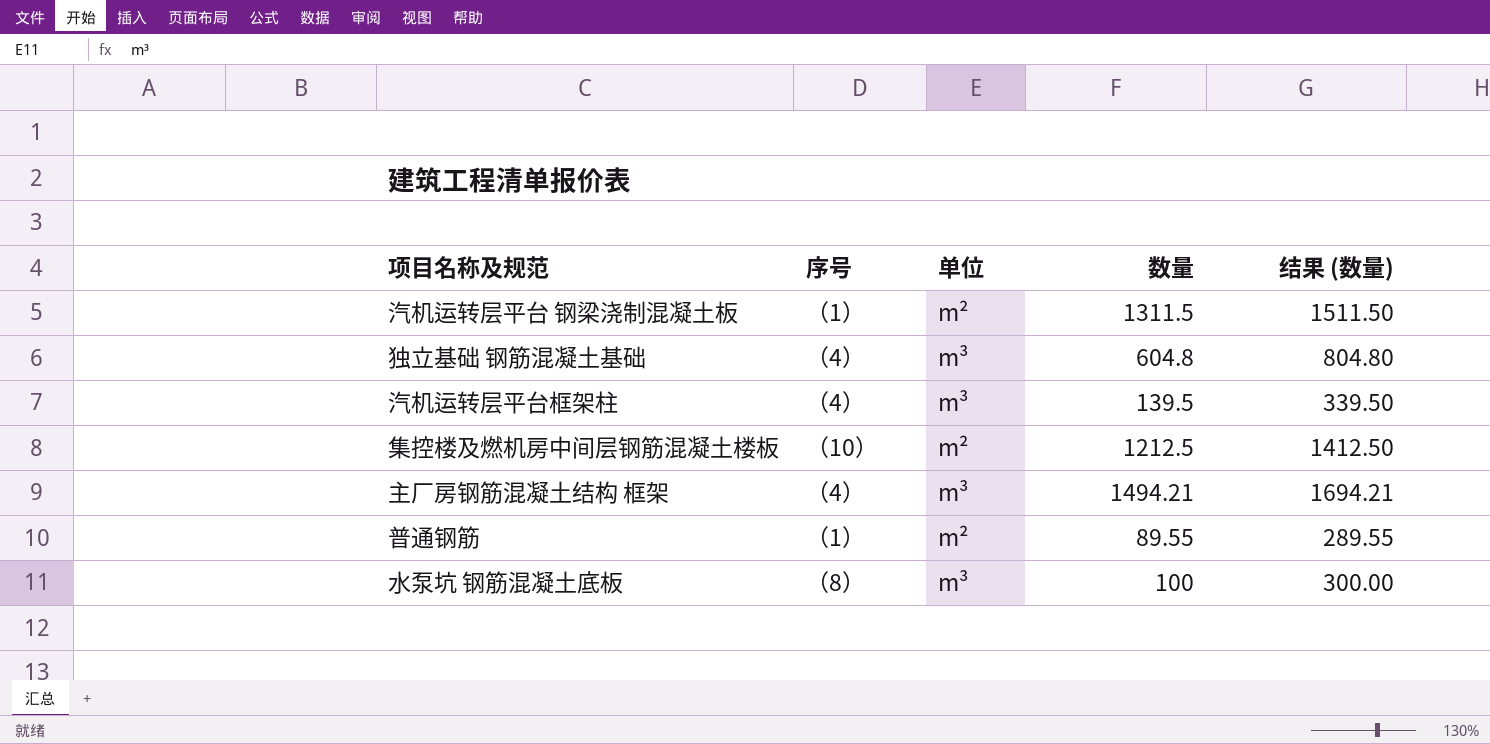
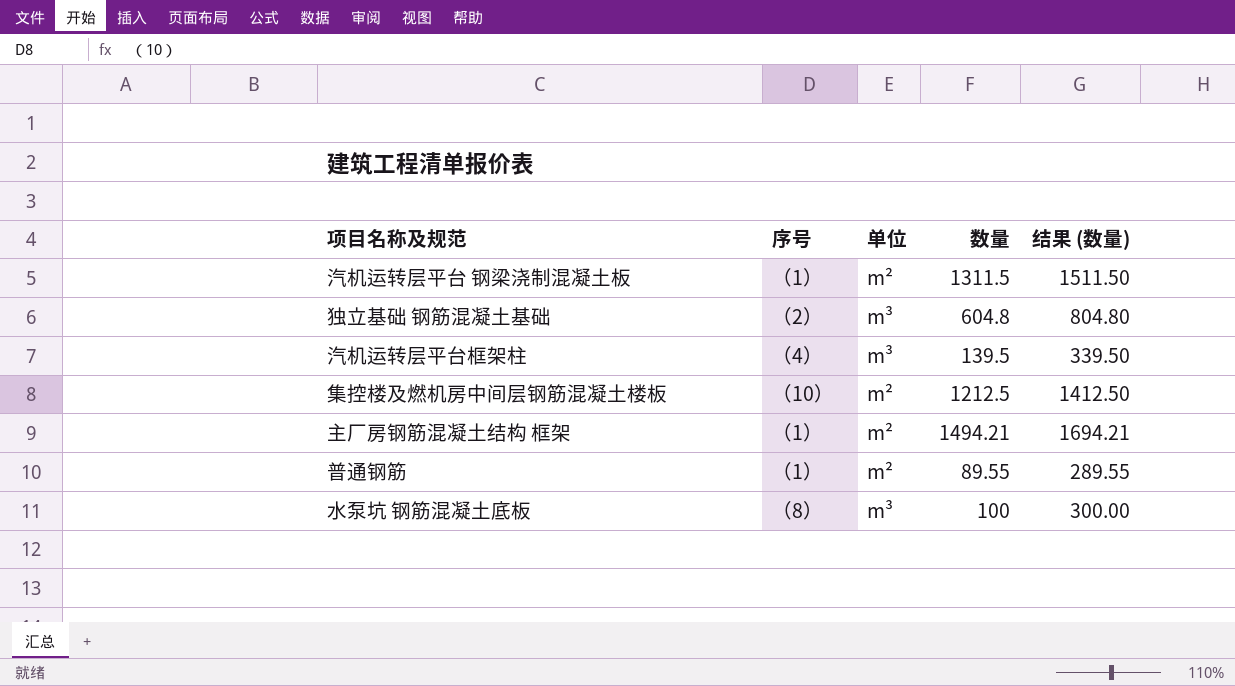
独立基础 钢筋混凝土基础 | 序号: （4） -> （2）
主厂房钢筋混凝土结构 框架 | 序号: （4） -> （1）
主厂房钢筋混凝土结构 框架 | 单位: m³ -> m²

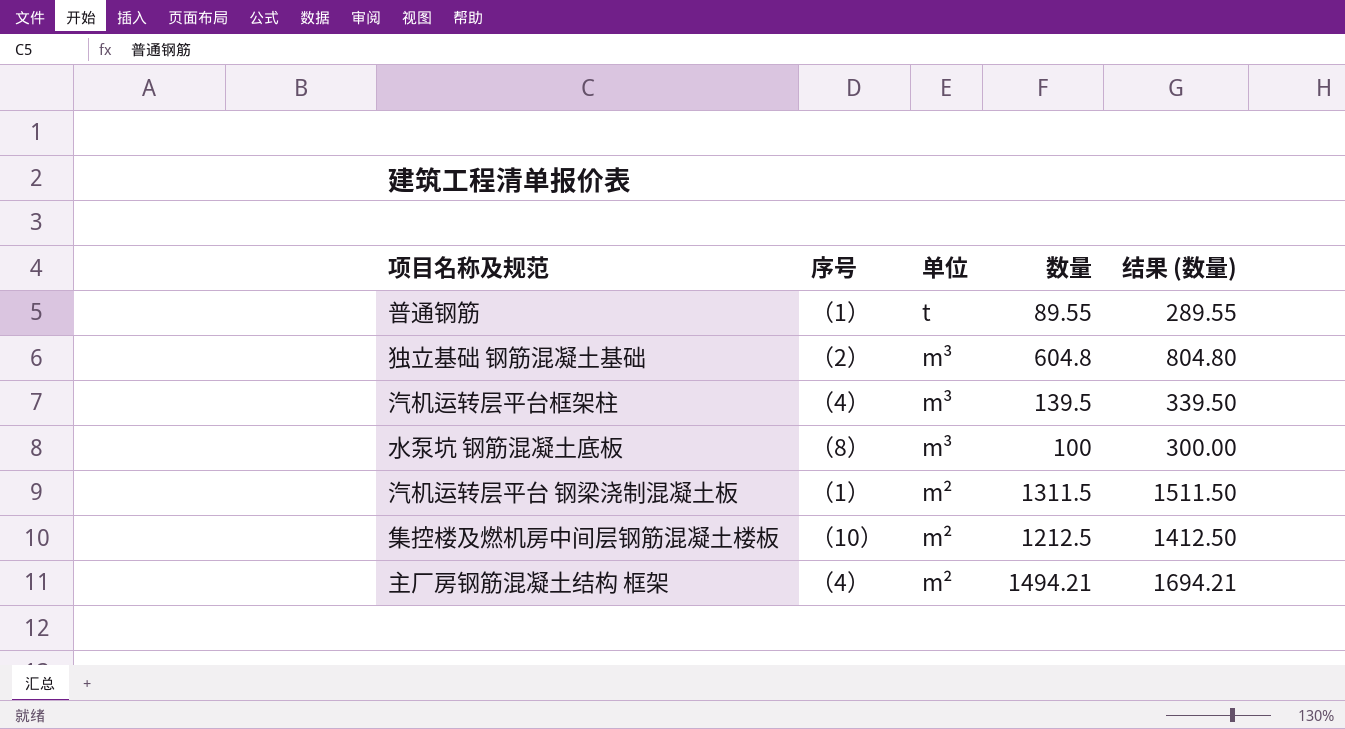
row order: none -> 单位 descending
普通钢筋 | 单位: m² -> t
主厂房钢筋混凝土结构 框架 | 序号: （1） -> （4）

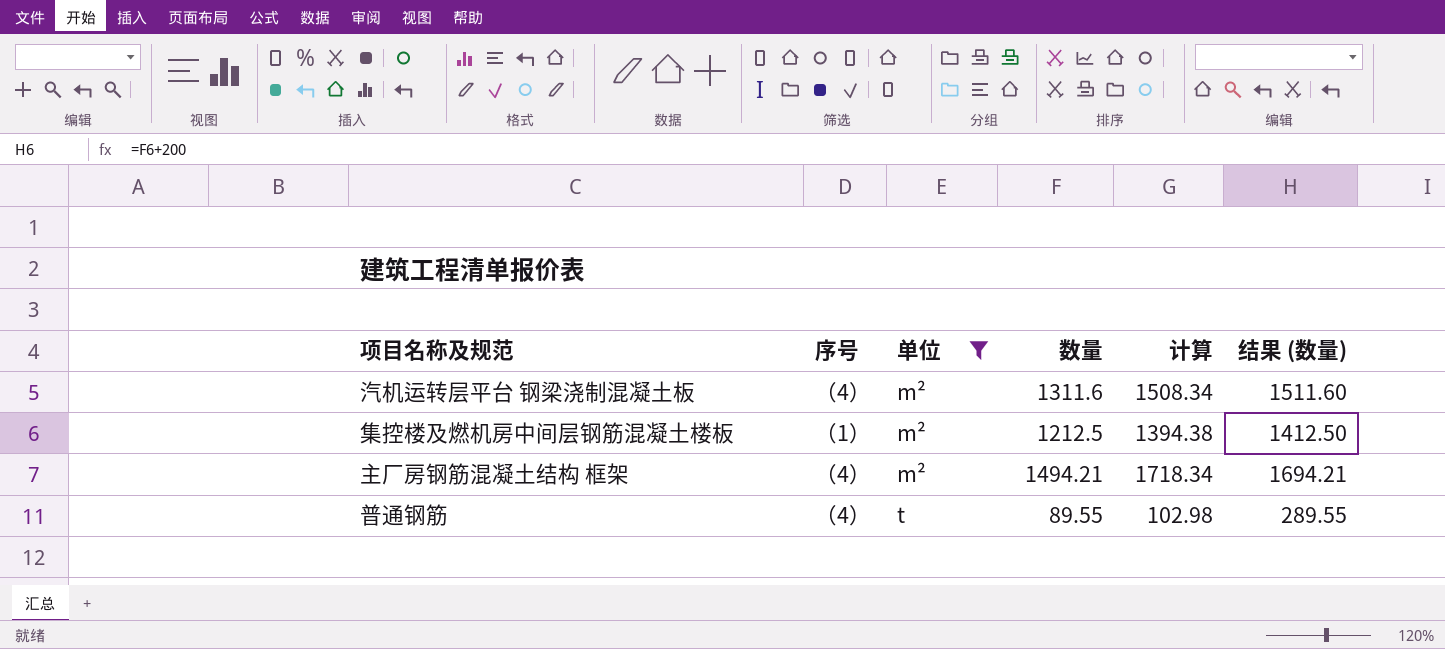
filter: none -> 单位 != m³
row order: 单位 descending -> 单位 ascending
column 计算 | formula: none -> [数量] * 1.15
汽机运转层平台 钢梁浇制混凝土板 | 序号: （1） -> （4）
汽机运转层平台 钢梁浇制混凝土板 | 数量: 1311.5 -> 1311.6
汽机运转层平台 钢梁浇制混凝土板 | 结果 (数量): 1511.50 -> 1511.60
集控楼及燃机房中间层钢筋混凝土楼板 | 序号: （10） -> （1）
普通钢筋 | 序号: （1） -> （4）

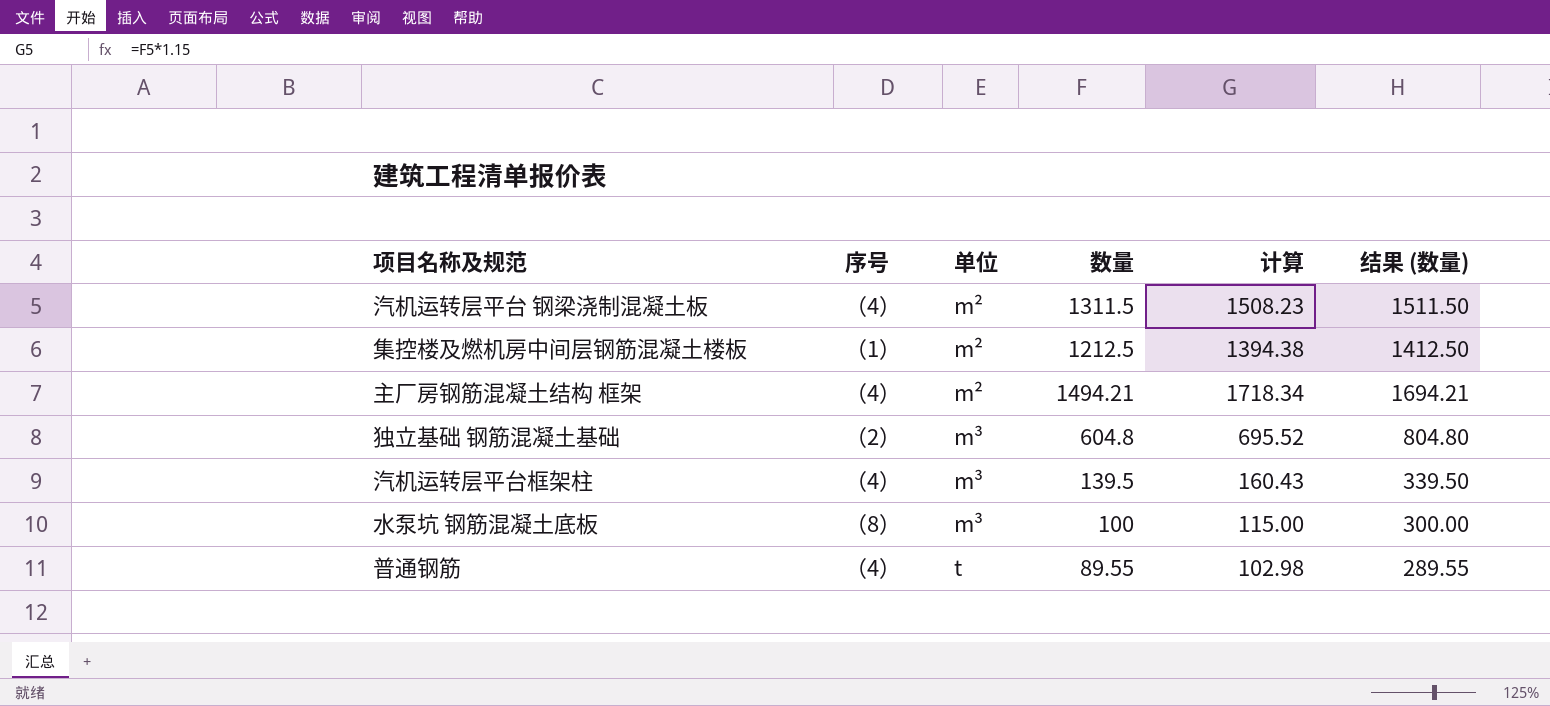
filter: 单位 != m³ -> none
汽机运转层平台 钢梁浇制混凝土板 | 数量: 1311.6 -> 1311.5
汽机运转层平台 钢梁浇制混凝土板 | 计算: 1508.34 -> 1508.23
汽机运转层平台 钢梁浇制混凝土板 | 结果 (数量): 1511.60 -> 1511.50

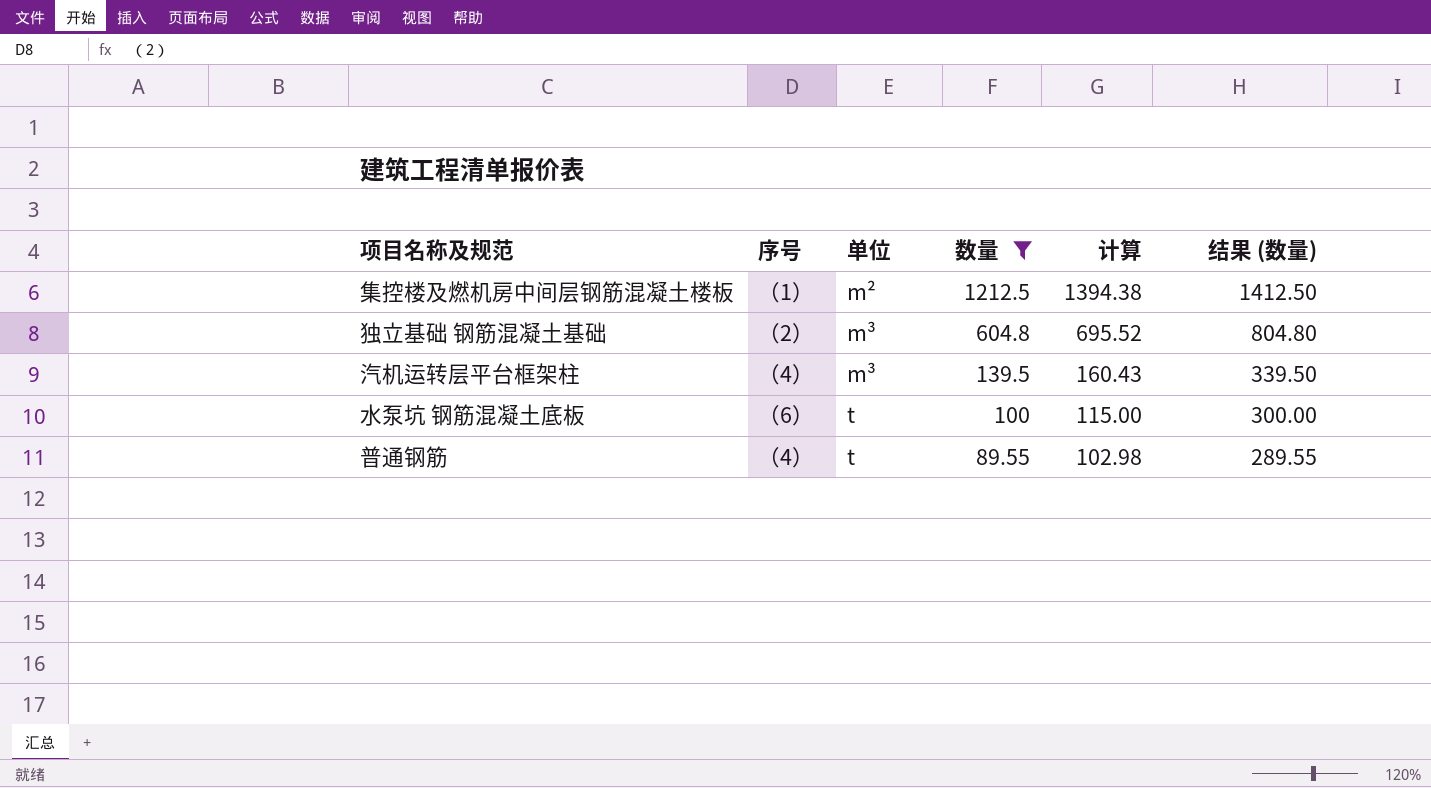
filter: none -> 数量 <= 1212.5
水泵坑 钢筋混凝土底板 | 序号: （8） -> （6）
水泵坑 钢筋混凝土底板 | 单位: m³ -> t

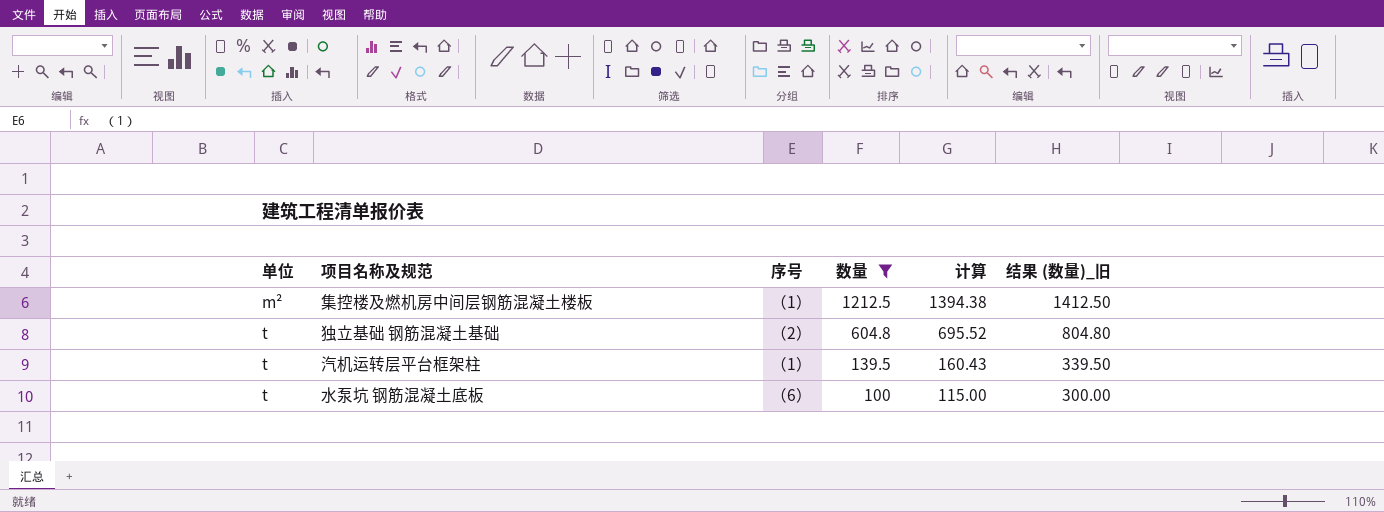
column 单位 | position: 3 -> 1
column name: 结果 (数量) -> 结果 (数量)_旧
row 普通钢筋: （4） | t | 89.55 | 102.98 | 289.55 -> none
独立基础 钢筋混凝土基础 | 单位: m³ -> t
汽机运转层平台框架柱 | 单位: m³ -> t
汽机运转层平台框架柱 | 序号: （4） -> （1）

